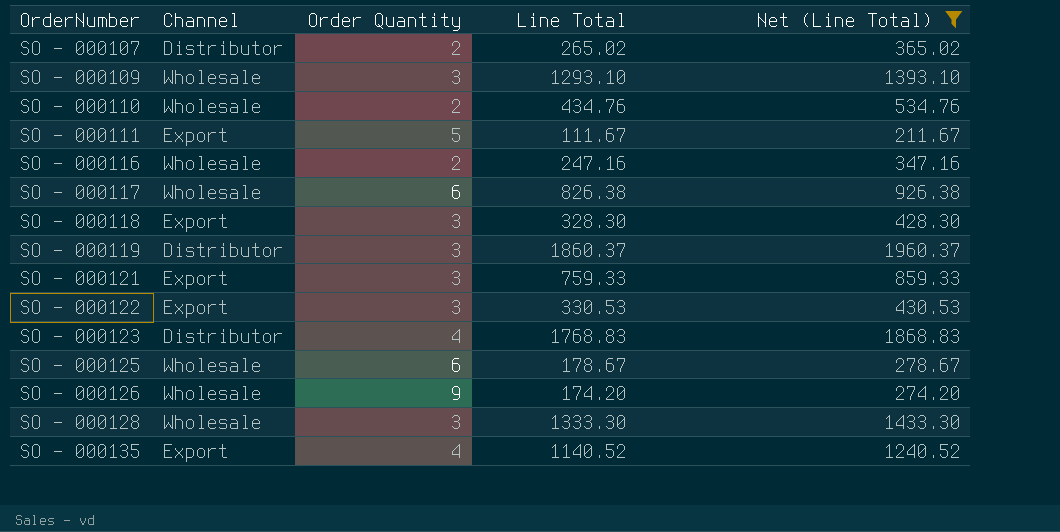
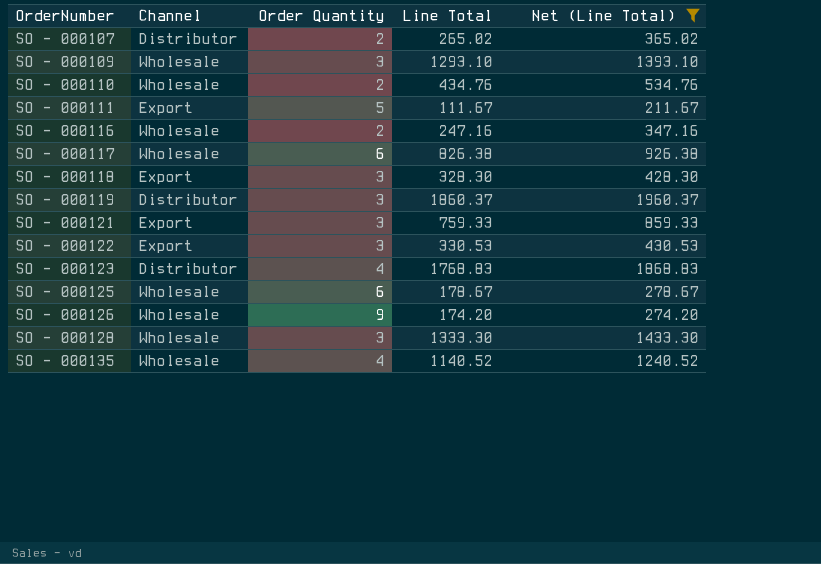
SO - 000135 | Channel: Export -> Wholesale

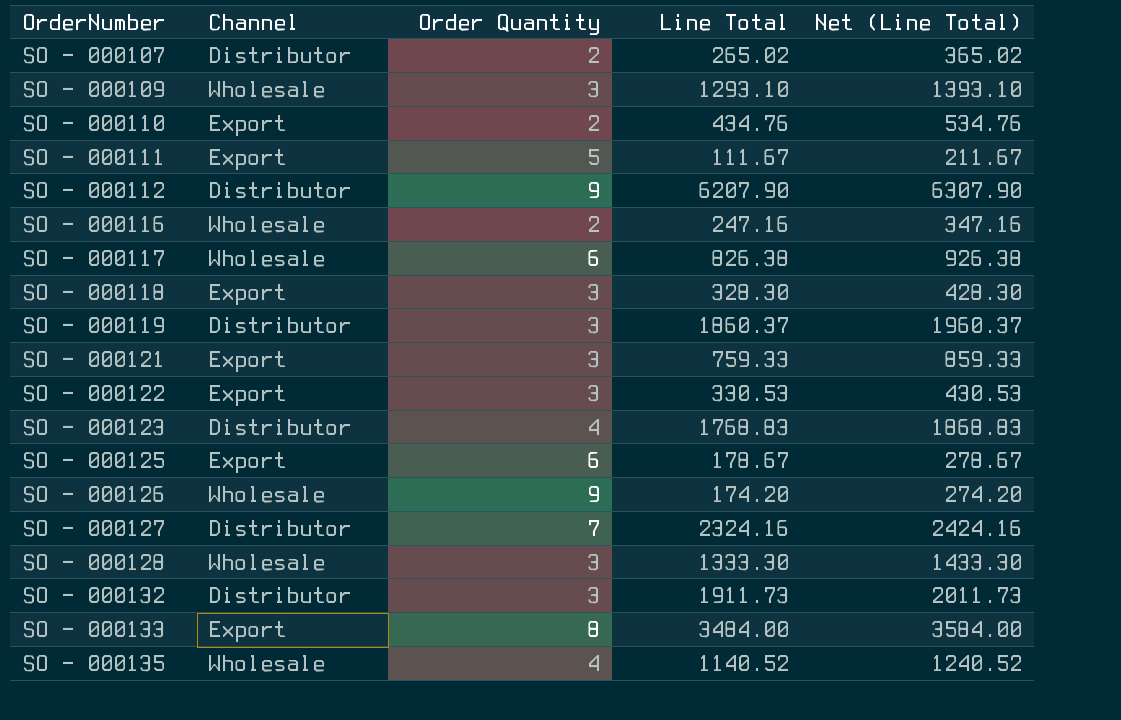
filter: Net (Line Total) <= 1960.37 -> none
SO - 000110 | Channel: Wholesale -> Export
SO - 000125 | Channel: Wholesale -> Export

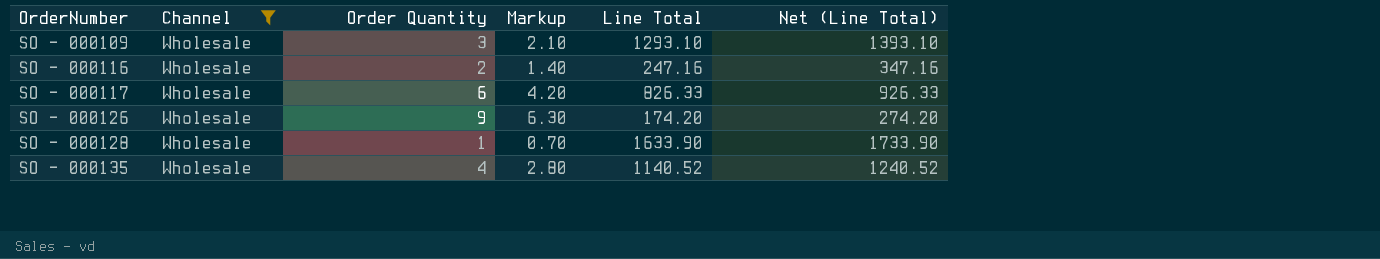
filter: none -> Channel = Wholesale
column Markup | formula: none -> [Order Quantity] * 0.7
SO - 000117 | Line Total: 826.38 -> 826.33
SO - 000117 | Net (Line Total): 926.38 -> 926.33
SO - 000128 | Order Quantity: 3 -> 1
SO - 000128 | Line Total: 1333.30 -> 1633.90
SO - 000128 | Net (Line Total): 1433.30 -> 1733.90

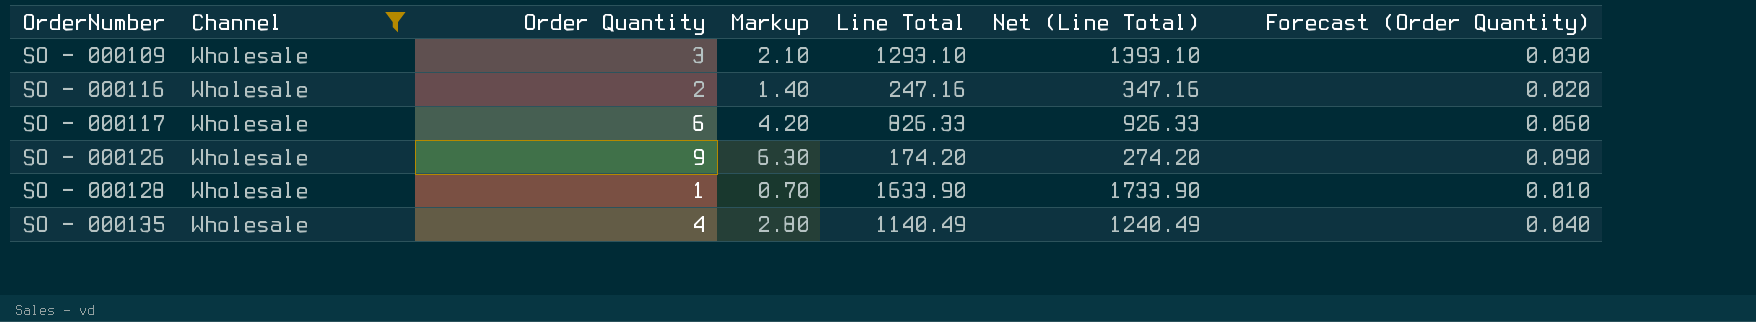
column Forecast (Order Quantity) | formula: none -> [Order Quantity] * 0.01
SO - 000135 | Line Total: 1140.52 -> 1140.49
SO - 000135 | Net (Line Total): 1240.52 -> 1240.49

